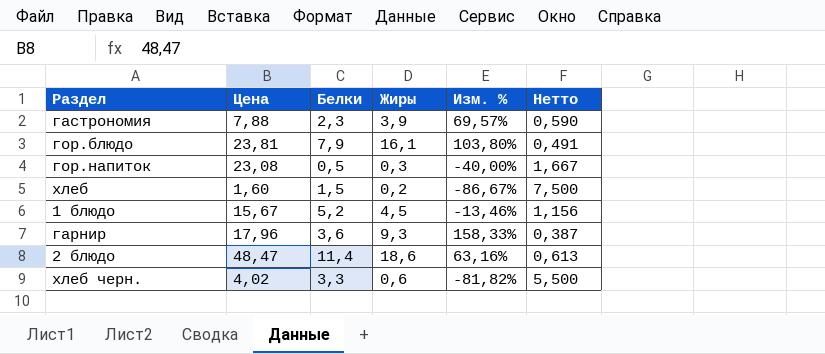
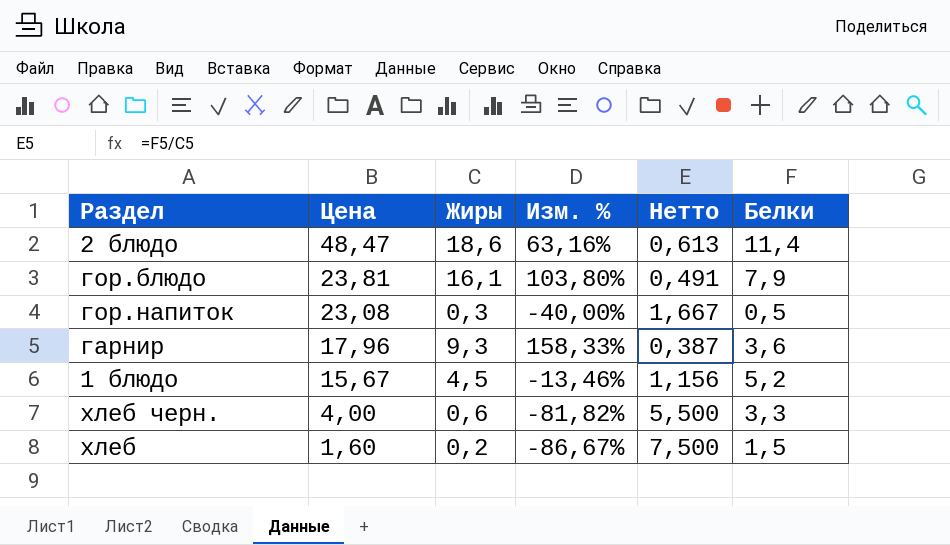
row order: none -> Цена descending
column Белки | position: 3 -> 6
row гастрономия: 7,88 | 2,3 | 3,9 | 69,57% | 0,590 -> none
хлеб черн. | Цена: 4,02 -> 4,00

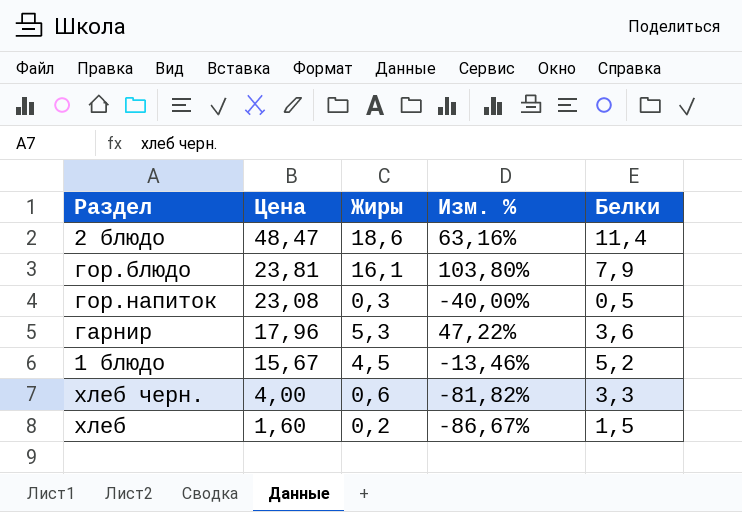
column Нетто | formula: [Белки] / [Жиры] -> none
гарнир | Жиры: 9,3 -> 5,3
гарнир | Изм. %: 158,33% -> 47,22%

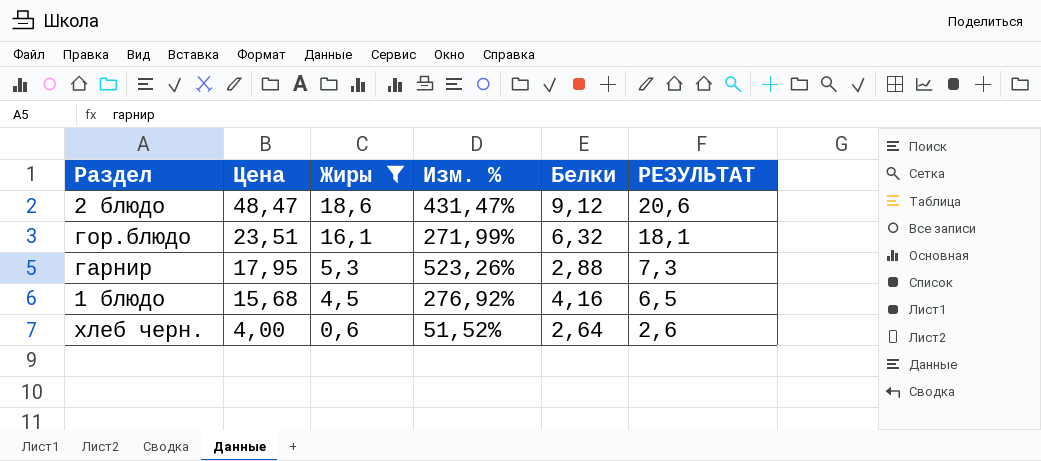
filter: none -> Жиры >= 0,6
column Изм. % | formula: ([Жиры] - [Белки]) / [Белки] -> ([Цена] - [Белки]) / [Белки]
column РЕЗУЛЬТАТ | formula: none -> [Жиры] + 2
2 блюдо | Белки: 11,4 -> 9,12
гор.блюдо | Цена: 23,81 -> 23,51
гор.блюдо | Белки: 7,9 -> 6,32
гарнир | Цена: 17,96 -> 17,95
гарнир | Белки: 3,6 -> 2,88
1 блюдо | Цена: 15,67 -> 15,68
1 блюдо | Белки: 5,2 -> 4,16
хлеб черн. | Белки: 3,3 -> 2,64

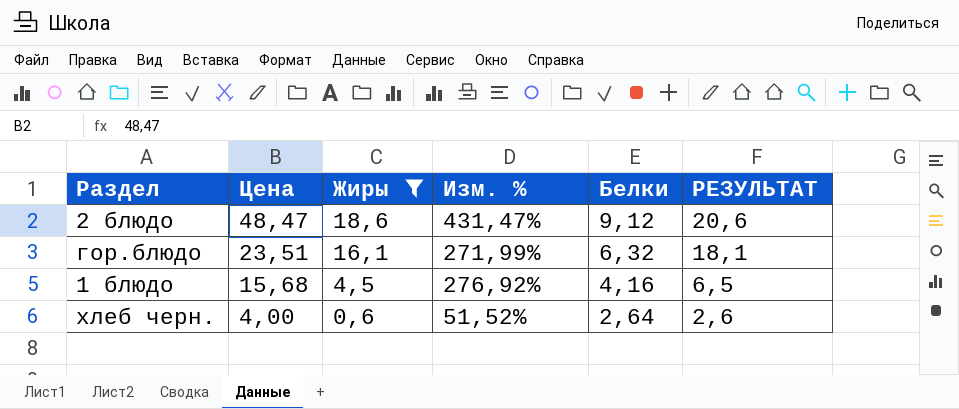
row гарнир: 17,95 | 5,3 | 523,26% | 2,88 | 7,3 -> none

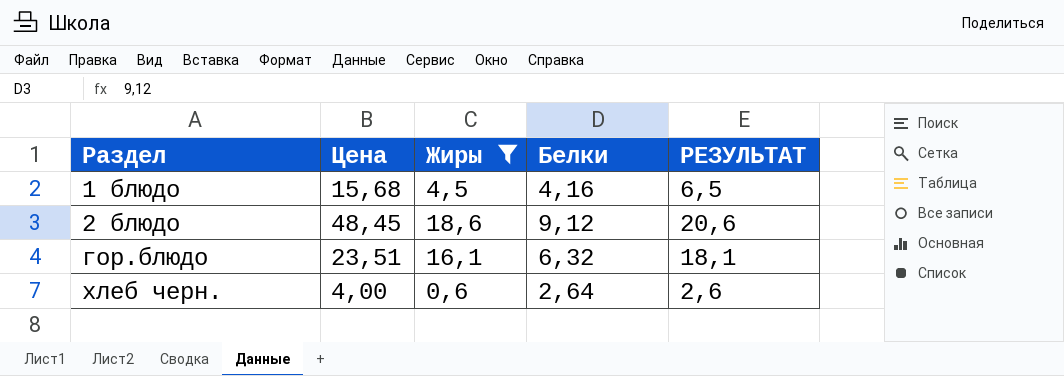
row order: Цена descending -> Раздел ascending
column Изм. % | formula: ([Цена] - [Белки]) / [Белки] -> none
2 блюдо | Цена: 48,47 -> 48,45

